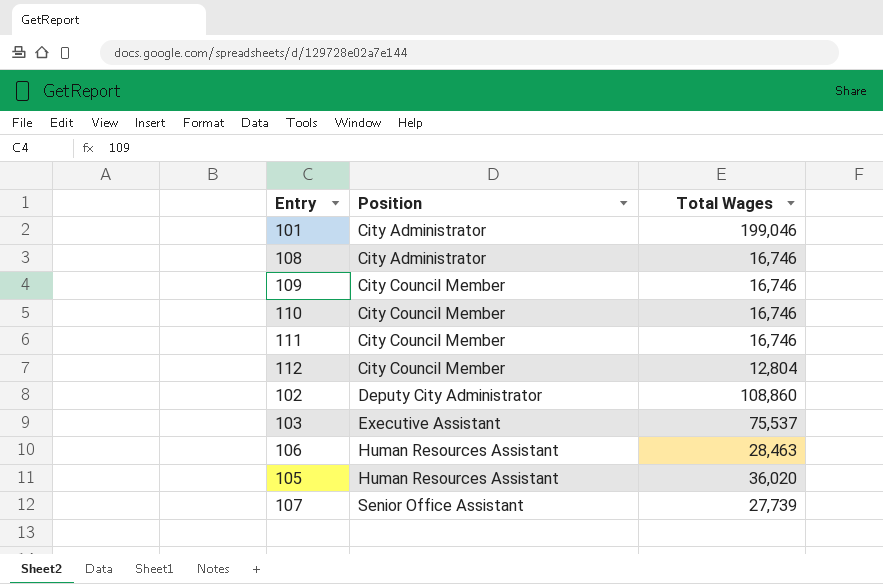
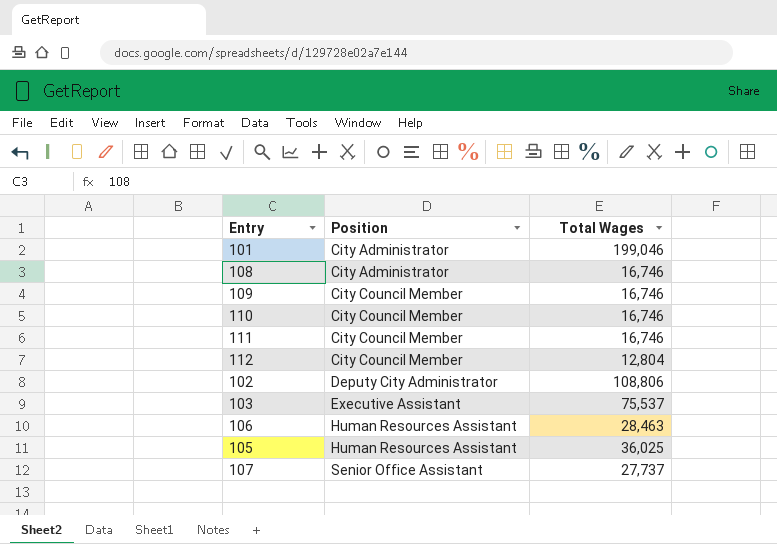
102 | Total Wages: 108,860 -> 108,806
105 | Total Wages: 36,020 -> 36,025
107 | Total Wages: 27,739 -> 27,737

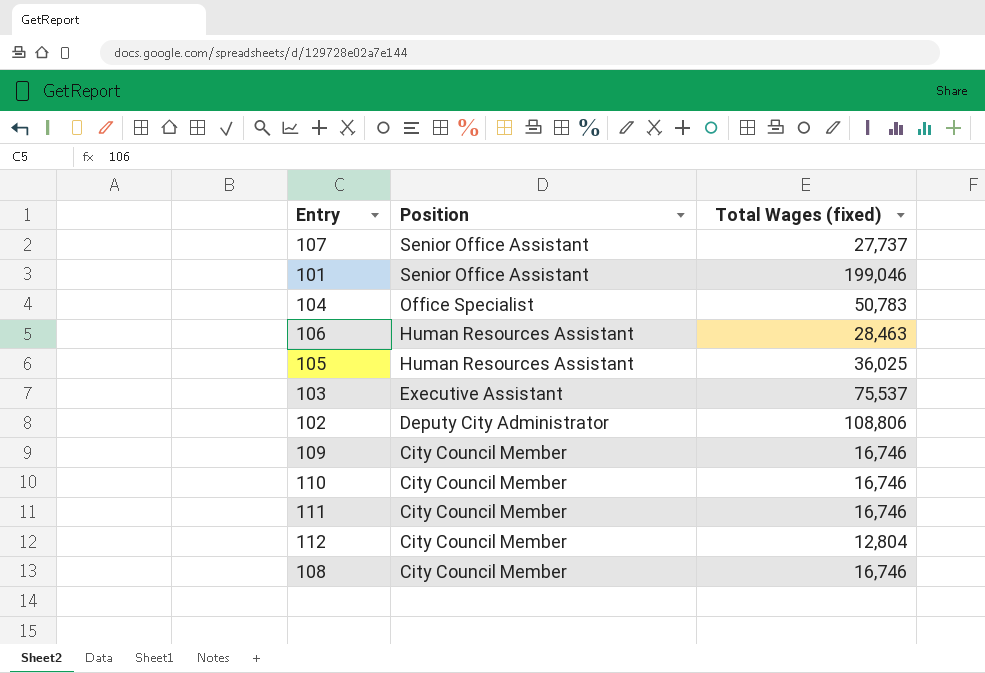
row order: Position ascending -> Position descending
column name: Total Wages -> Total Wages (fixed)
101 | Position: City Administrator -> Senior Office Assistant
row 104: none -> Office Specialist | 50,783
108 | Position: City Administrator -> City Council Member

